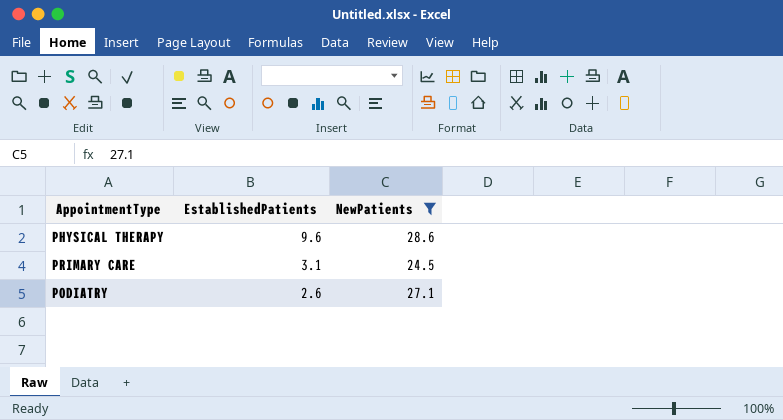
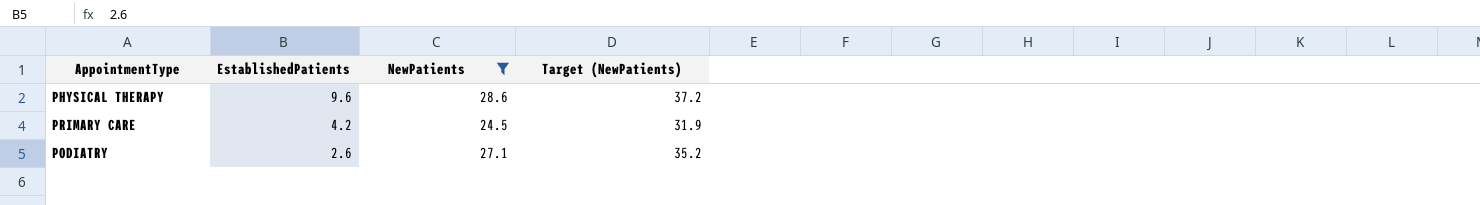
column Target (NewPatients) | formula: none -> [NewPatients] * 1.3
PRIMARY CARE | EstablishedPatients: 3.1 -> 4.2

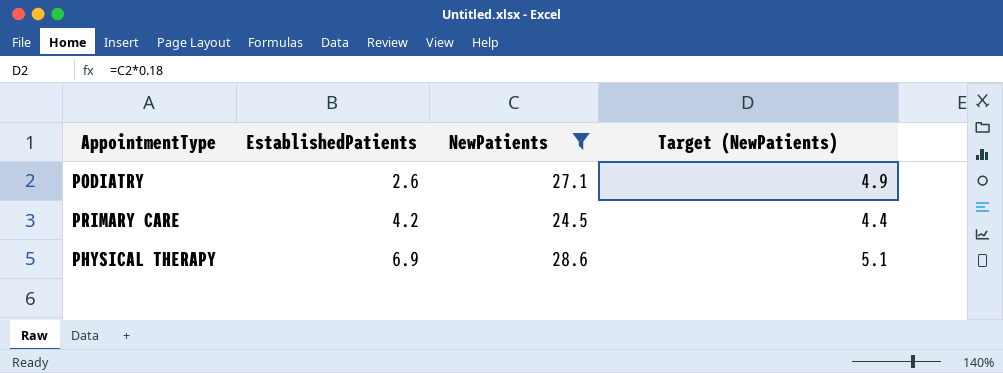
row order: EstablishedPatients descending -> EstablishedPatients ascending
column Target (NewPatients) | formula: [NewPatients] * 1.3 -> [NewPatients] * 0.18
PHYSICAL THERAPY | EstablishedPatients: 9.6 -> 6.9

